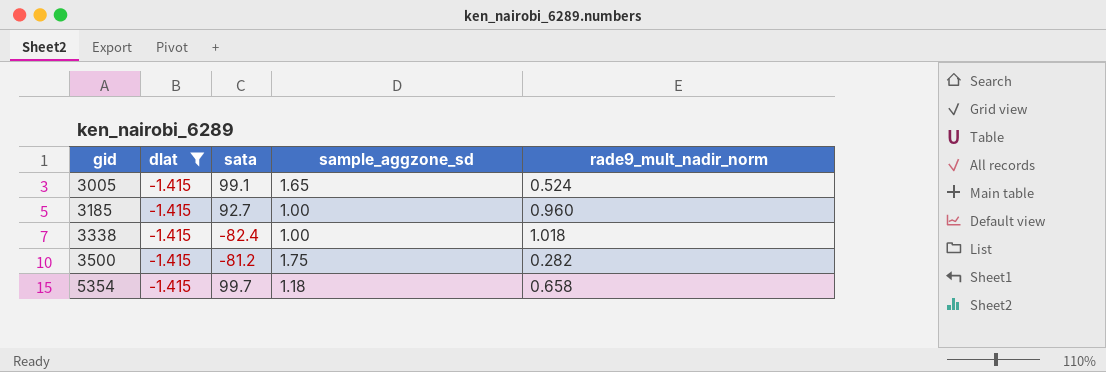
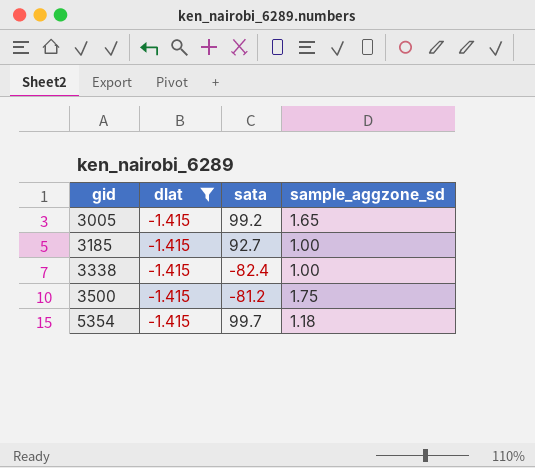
column rade9_mult_nadir_norm | position: 5 -> none
3005 | sata: 99.1 -> 99.2

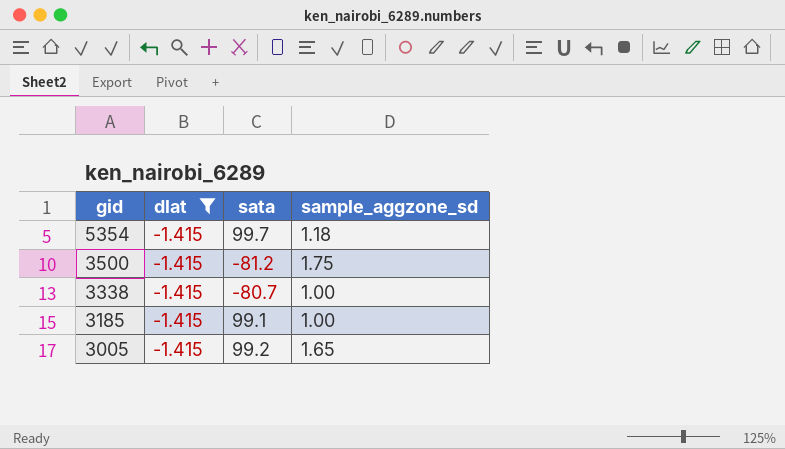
row order: gid ascending -> gid descending
3338 | sata: -82.4 -> -80.7
3185 | sata: 92.7 -> 99.1

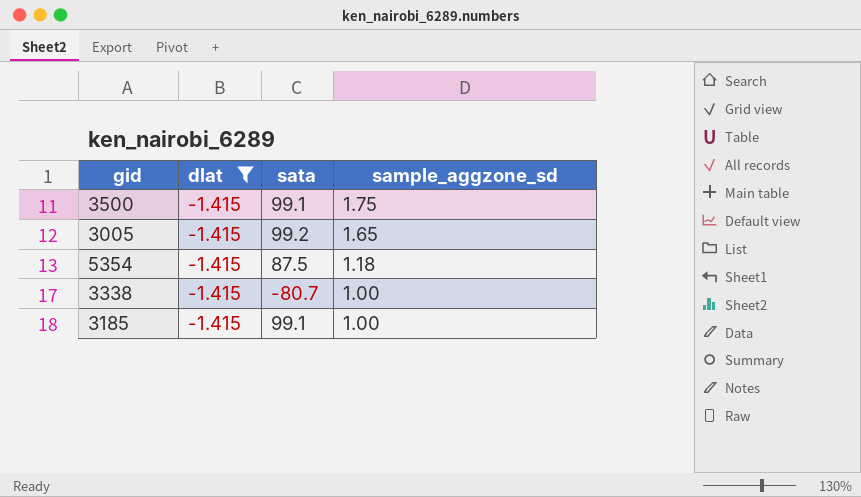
row order: gid descending -> sample_aggzone_sd descending
3500 | sata: -81.2 -> 99.1
5354 | sata: 99.7 -> 87.5

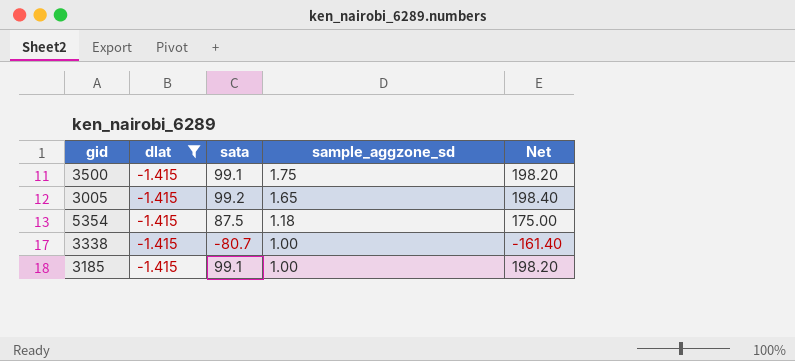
column Net | formula: none -> [sata] * 2

